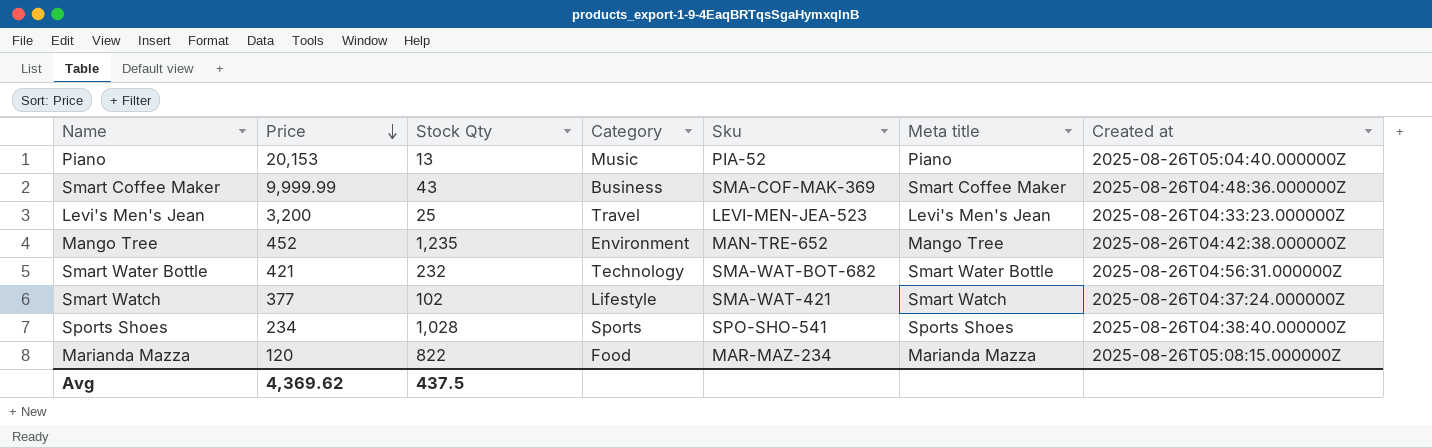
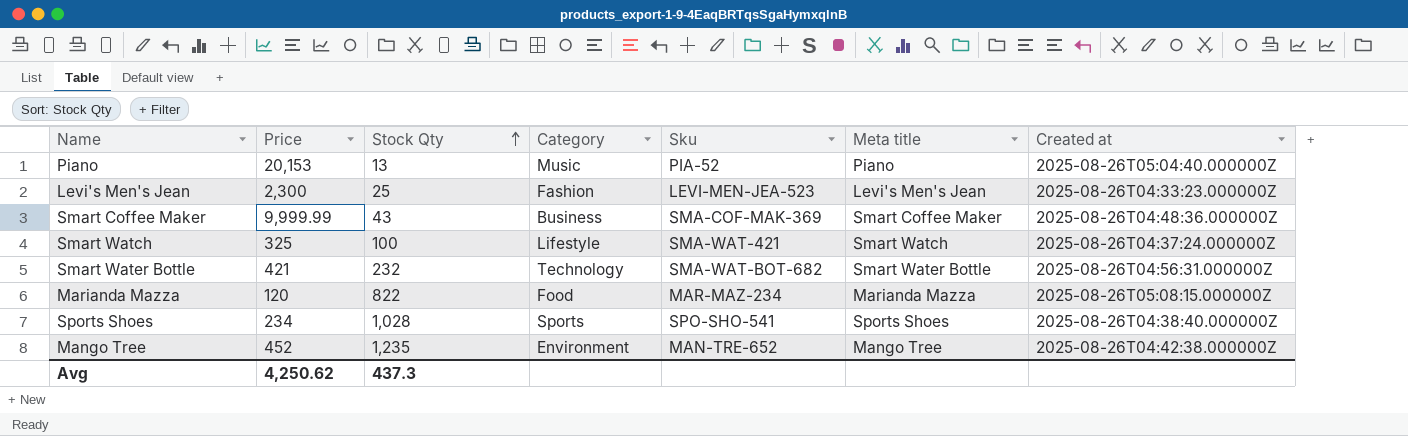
row order: Price descending -> Stock Qty ascending
Levi's Men's Jean | Price: 3,200 -> 2,300
Levi's Men's Jean | Category: Travel -> Fashion
Smart Watch | Price: 377 -> 325
Smart Watch | Stock Qty: 102 -> 100
Avg | Price: 4,369.62 -> 4,250.62
Avg | Stock Qty: 437.5 -> 437.3

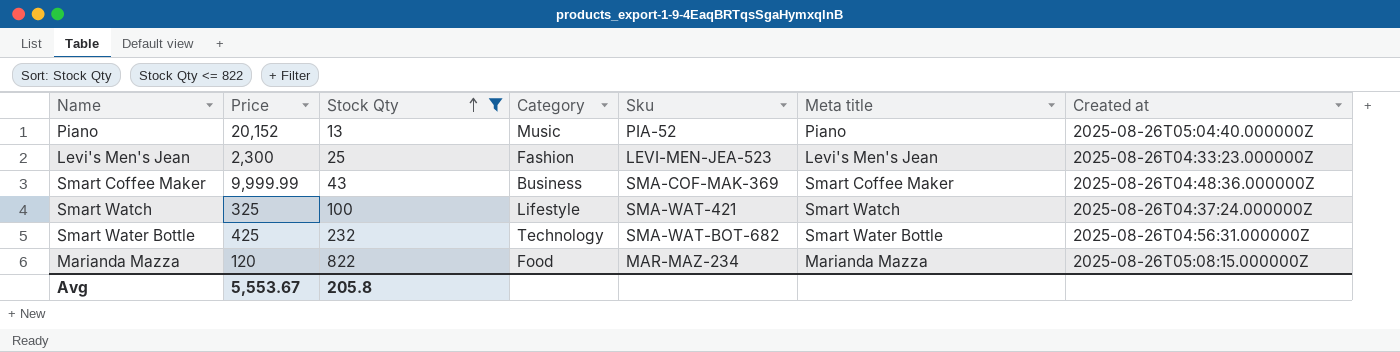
filter: none -> Stock Qty <= 822
Piano | Price: 20,153 -> 20,152
Smart Water Bottle | Price: 421 -> 425
Avg | Price: 4,250.62 -> 5,553.67
Avg | Stock Qty: 437.3 -> 205.8

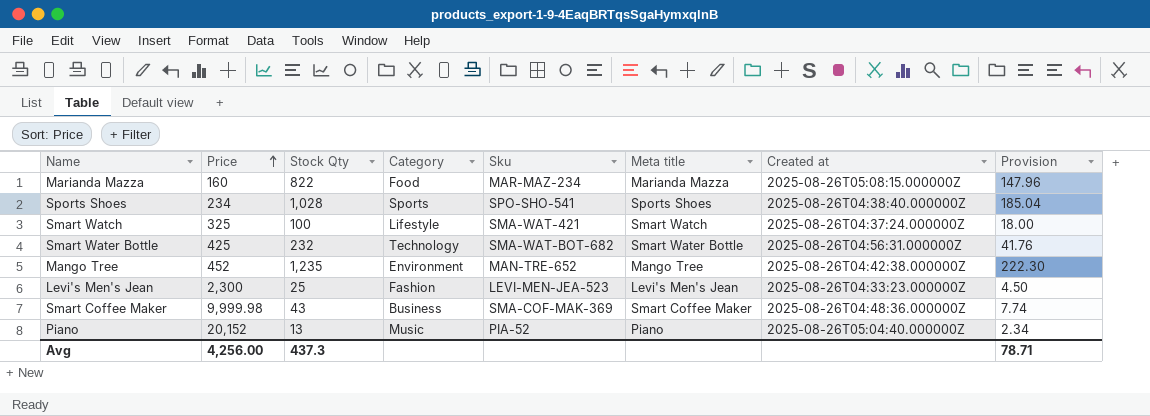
filter: Stock Qty <= 822 -> none
row order: Stock Qty ascending -> Price ascending
column Provision | formula: none -> [Stock Qty] * 0.18
Marianda Mazza | Price: 120 -> 160
Smart Coffee Maker | Price: 9,999.99 -> 9,999.98
Avg | Price: 5,553.67 -> 4,256.00
Avg | Stock Qty: 205.8 -> 437.3

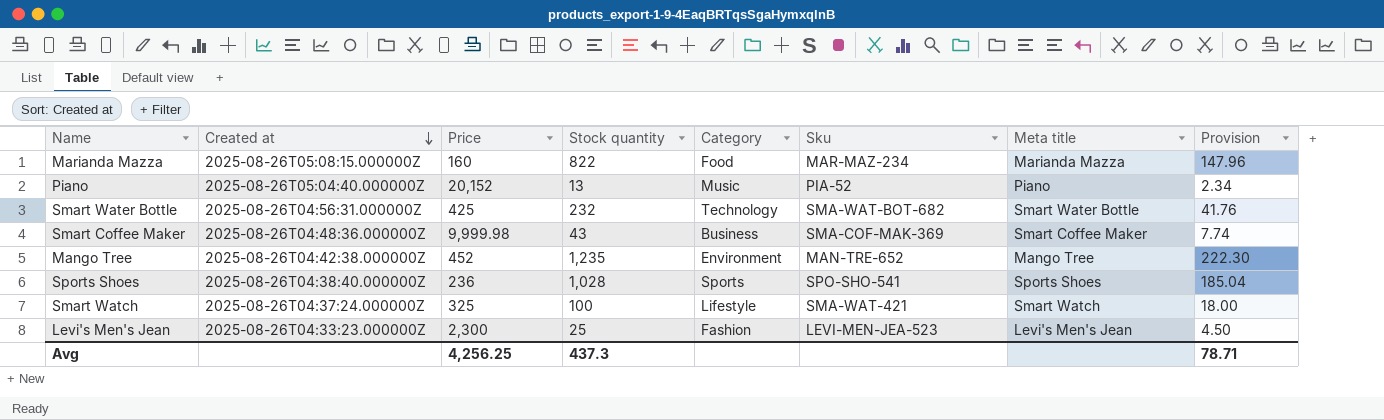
row order: Price ascending -> Created at descending
column Created at | position: 7 -> 2
column name: Stock Qty -> Stock quantity
Sports Shoes | Price: 234 -> 236
Avg | Price: 4,256.00 -> 4,256.25

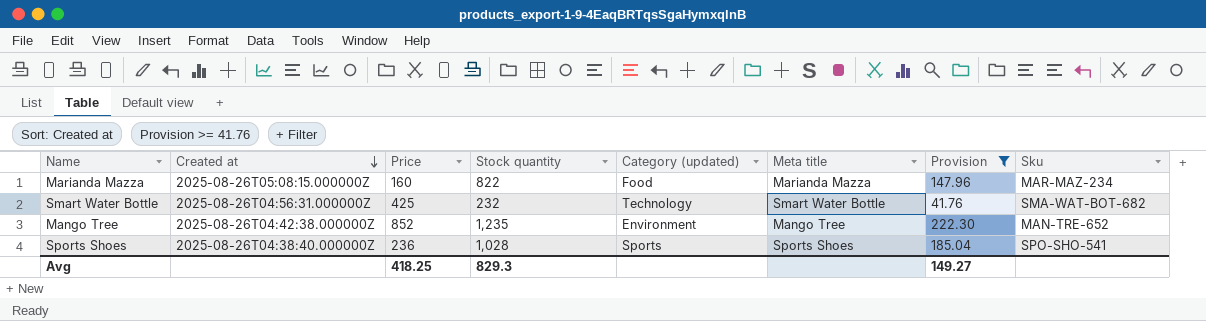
filter: none -> Provision >= 41.76
column name: Category -> Category (updated)
column Sku | position: 6 -> 8
Mango Tree | Price: 452 -> 852
Avg | Price: 4,256.25 -> 418.25
Avg | Stock quantity: 437.3 -> 829.3
Avg | Provision: 78.71 -> 149.27

